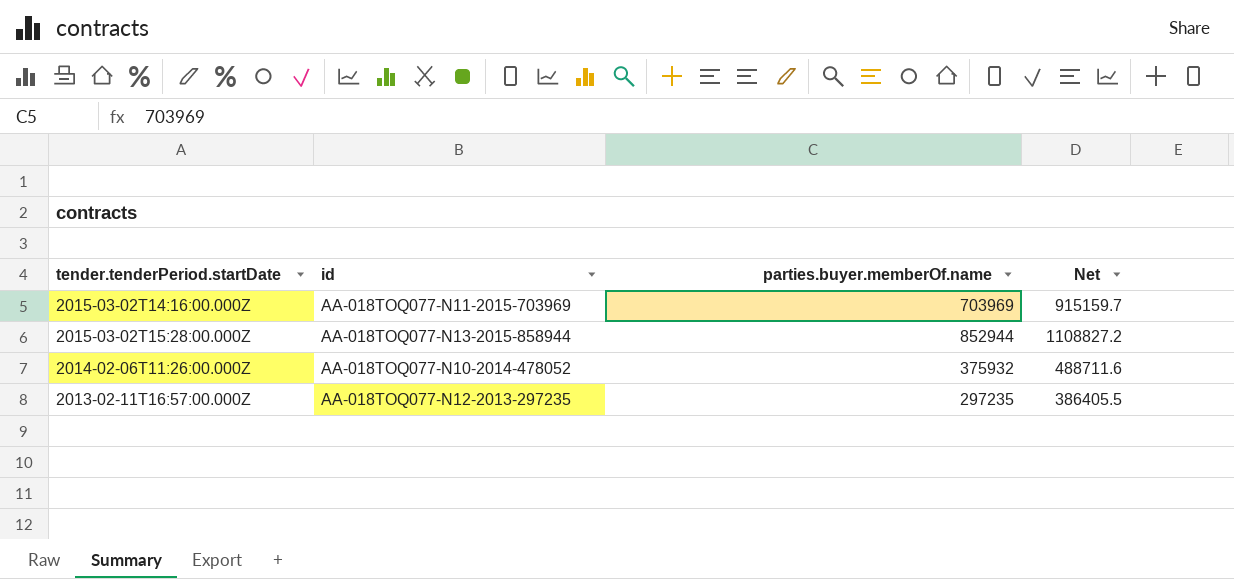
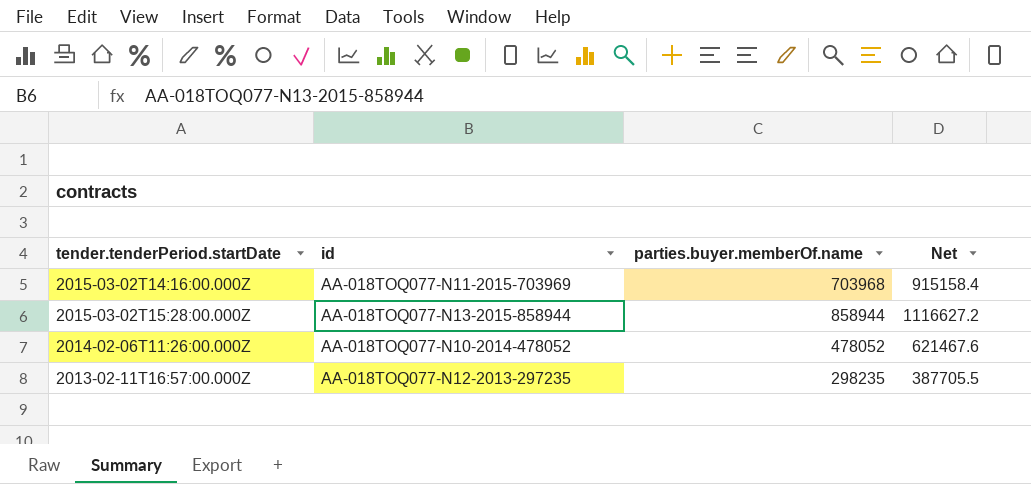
2015-03-02T14:16:00.000Z | parties.buyer.memberOf.name: 703969 -> 703968
2015-03-02T14:16:00.000Z | Net: 915159.7 -> 915158.4
2015-03-02T15:28:00.000Z | parties.buyer.memberOf.name: 852944 -> 858944
2015-03-02T15:28:00.000Z | Net: 1108827.2 -> 1116627.2
2014-02-06T11:26:00.000Z | parties.buyer.memberOf.name: 375932 -> 478052
2014-02-06T11:26:00.000Z | Net: 488711.6 -> 621467.6
2013-02-11T16:57:00.000Z | parties.buyer.memberOf.name: 297235 -> 298235
2013-02-11T16:57:00.000Z | Net: 386405.5 -> 387705.5

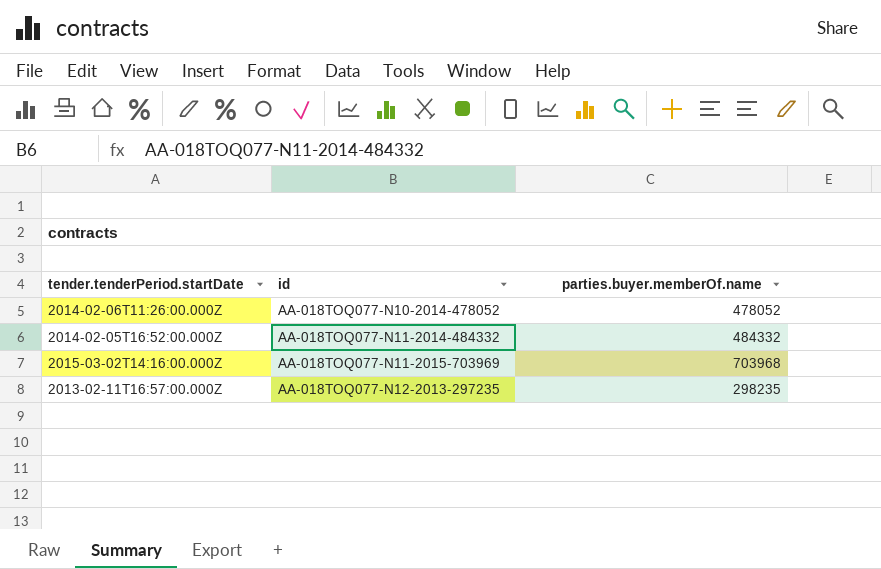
row order: none -> id ascending
column Net | formula: [parties.buyer.memberOf.name] * 1.3 -> none
row 2015-03-02T15:28:00.000Z: AA-018TOQ077-N13-2015-858944 | 858944 | 1116627.2 -> none
row 2014-02-05T16:52:00.000Z: none -> AA-018TOQ077-N11-2014-484332 | 484332

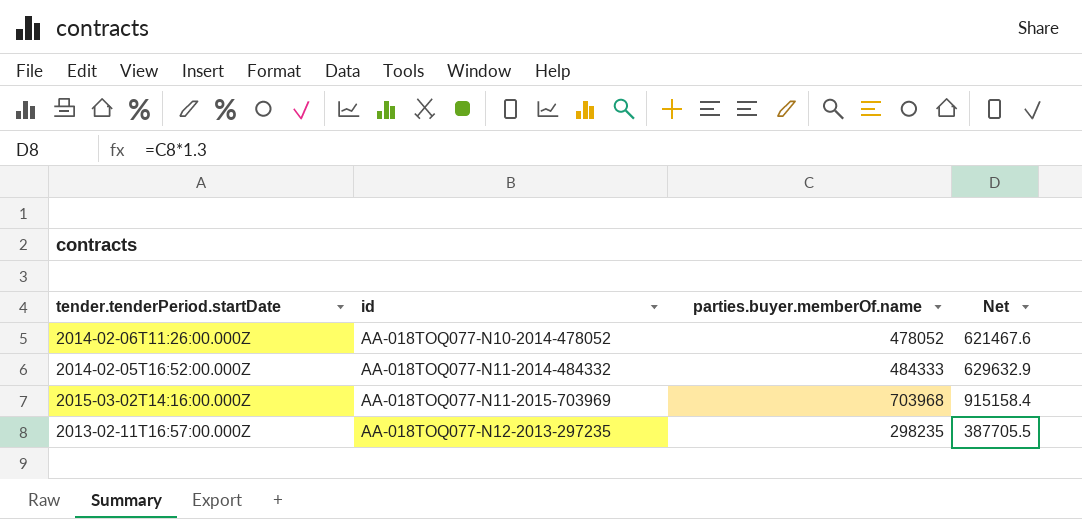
column Net | formula: none -> [parties.buyer.memberOf.name] * 1.3
2014-02-05T16:52:00.000Z | parties.buyer.memberOf.name: 484332 -> 484333

